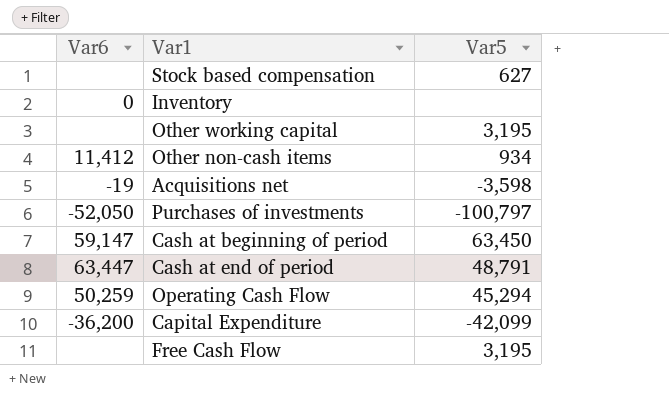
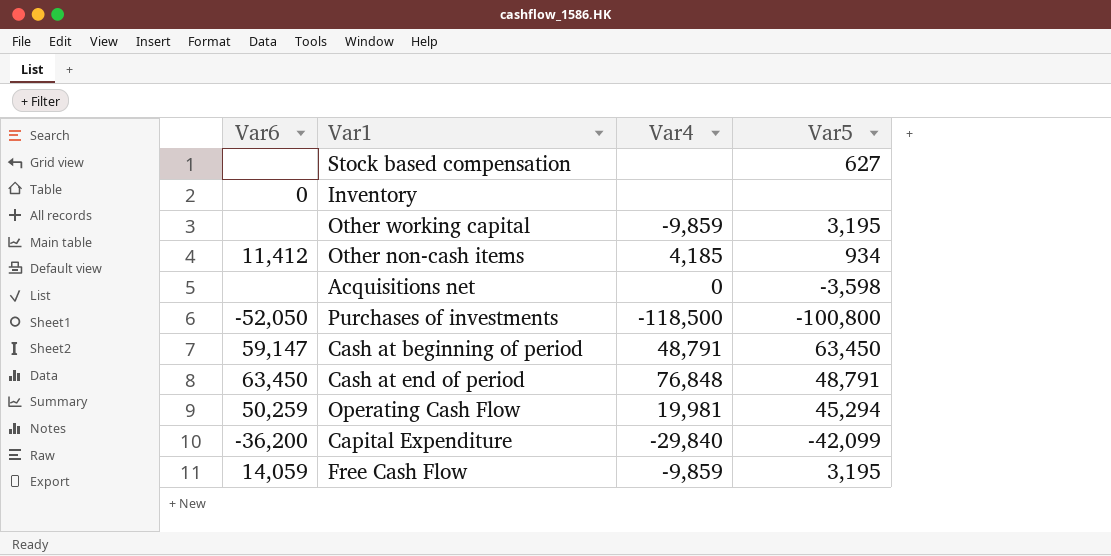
column Var4 | position: none -> 3
Acquisitions net | Var6: -19 -> none
Purchases of investments | Var5: -100,797 -> -100,800
Cash at end of period | Var6: 63,447 -> 63,450
Free Cash Flow | Var6: none -> 14,059

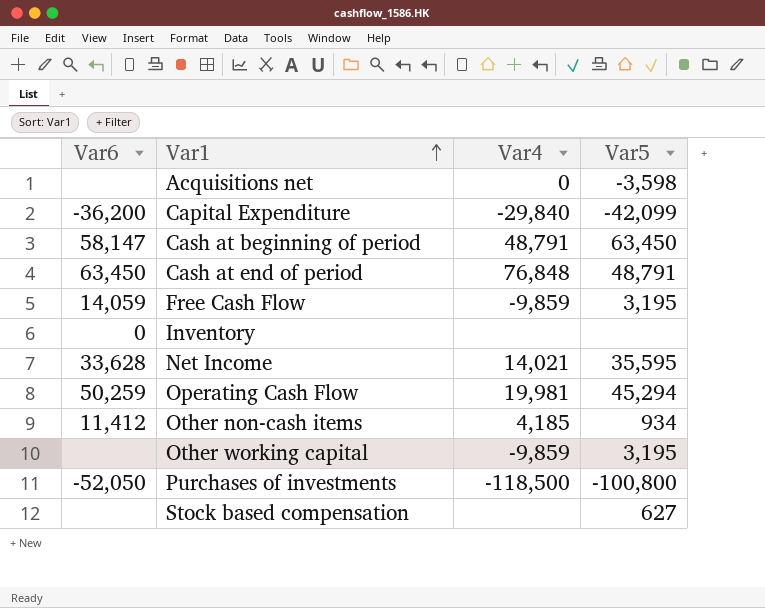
row order: none -> Var1 ascending
Cash at beginning of period | Var6: 59,147 -> 58,147
row Net Income: none -> 33,628 | 14,021 | 35,595

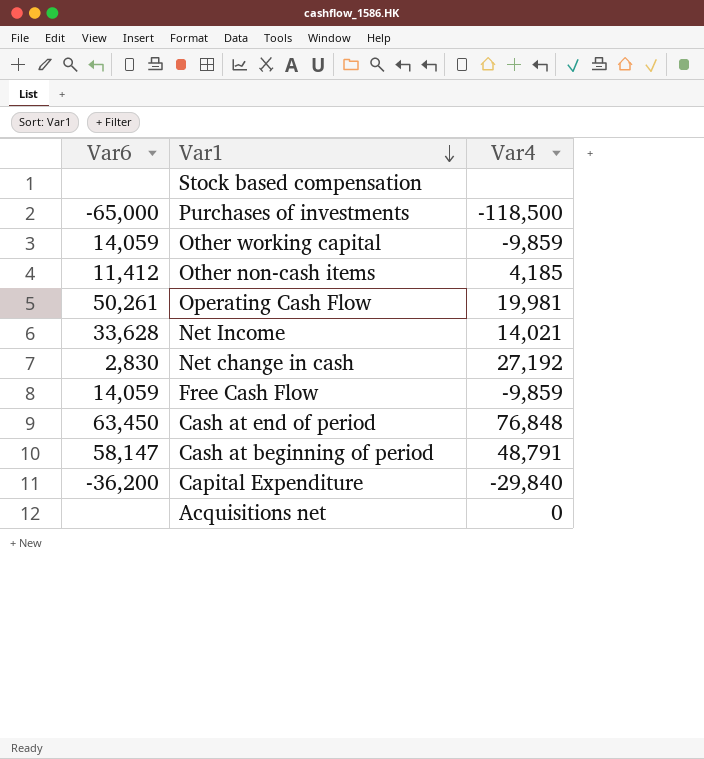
row order: Var1 ascending -> Var1 descending
column Var5 | position: 4 -> none
row Inventory: 0 | none | none -> none
Purchases of investments | Var6: -52,050 -> -65,000
Other working capital | Var6: none -> 14,059
Operating Cash Flow | Var6: 50,259 -> 50,261
row Net change in cash: none -> 2,830 | 27,192

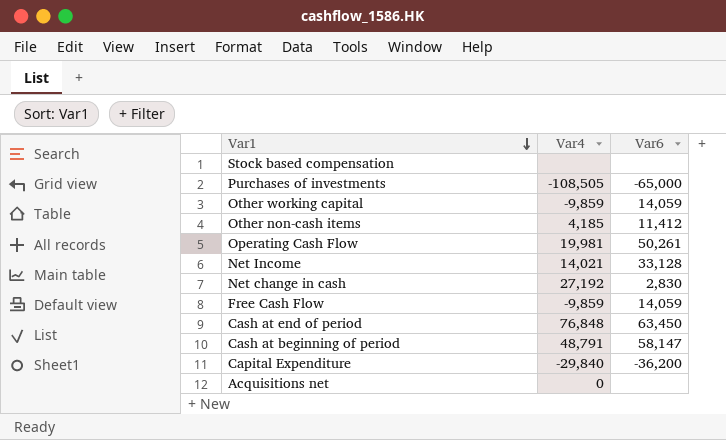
column Var6 | position: 1 -> 3
Purchases of investments | Var4: -118,500 -> -108,505
Net Income | Var6: 33,628 -> 33,128

